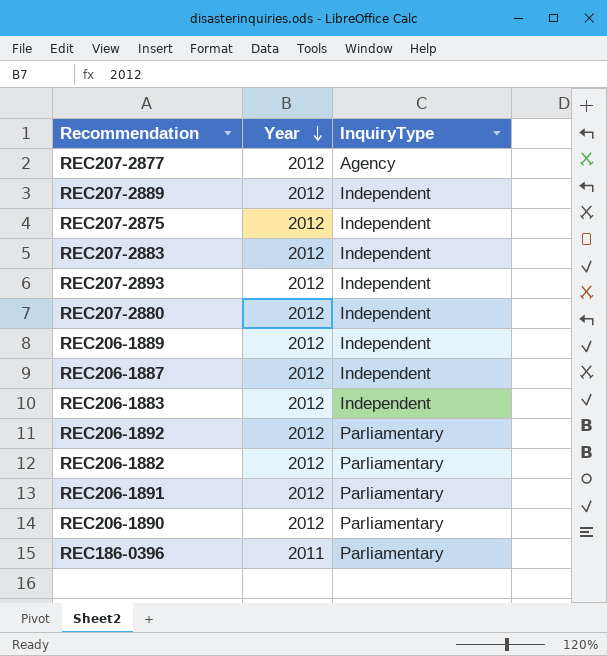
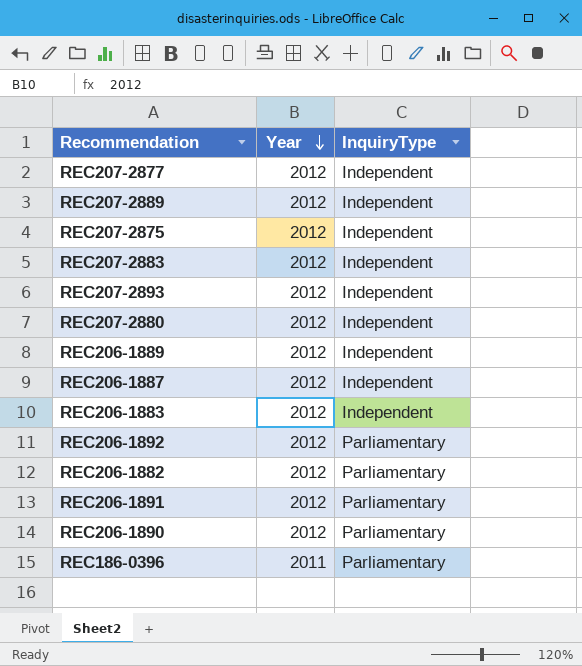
REC207-2877 | InquiryType: Agency -> Independent

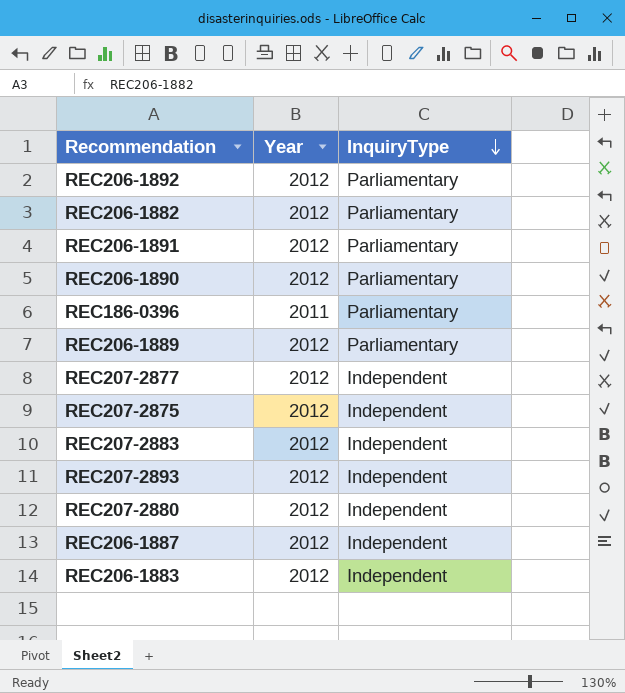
row order: Year descending -> InquiryType descending
row REC207-2889: 2012 | Independent -> none
REC206-1889 | InquiryType: Independent -> Parliamentary

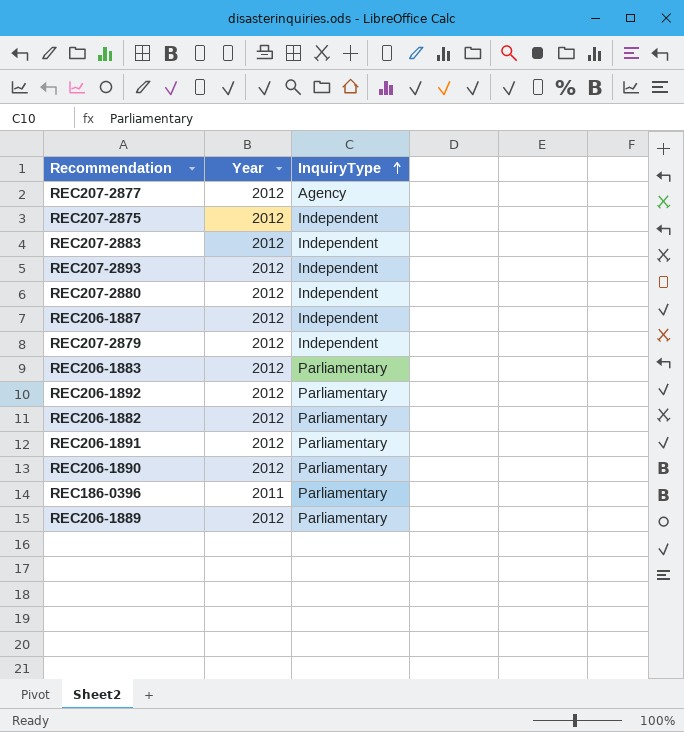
row order: InquiryType descending -> InquiryType ascending
REC207-2877 | InquiryType: Independent -> Agency
row REC207-2879: none -> 2012 | Independent
REC206-1883 | InquiryType: Independent -> Parliamentary

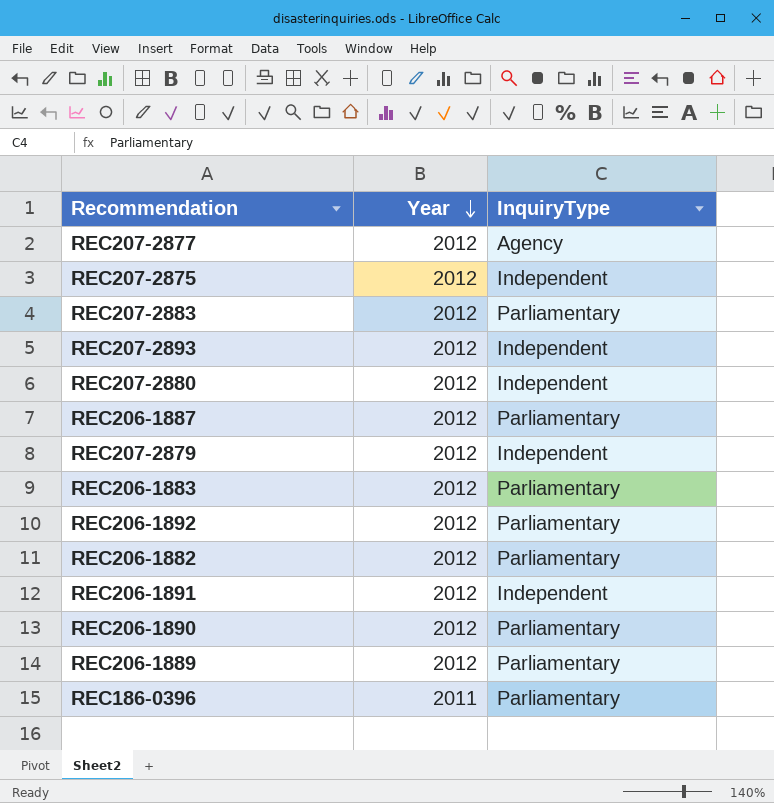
row order: InquiryType ascending -> Year descending
REC207-2883 | InquiryType: Independent -> Parliamentary
REC206-1887 | InquiryType: Independent -> Parliamentary
REC206-1891 | InquiryType: Parliamentary -> Independent

